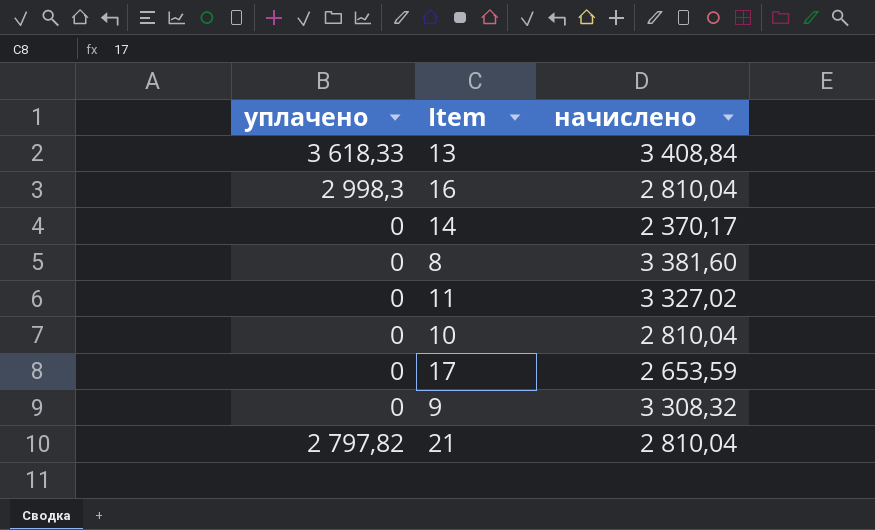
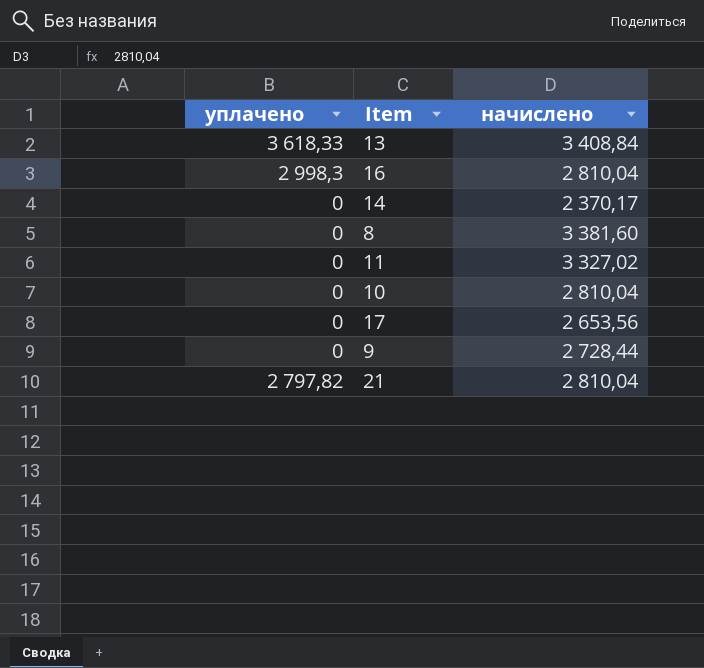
17 | начислено: 2 653,59 -> 2 653,56
9 | начислено: 3 308,32 -> 2 728,44

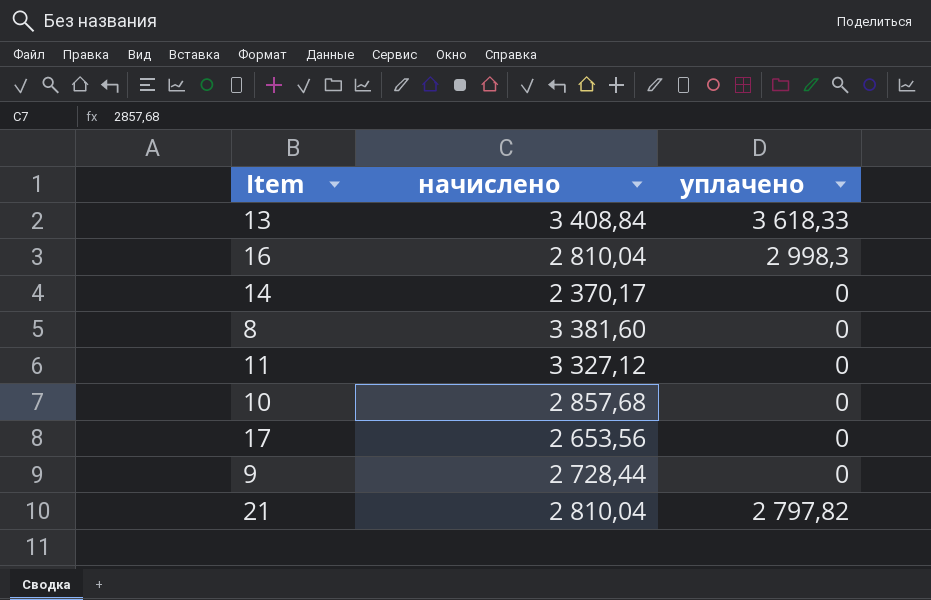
column уплачено | position: 1 -> 3
11 | начислено: 3 327,02 -> 3 327,12
10 | начислено: 2 810,04 -> 2 857,68

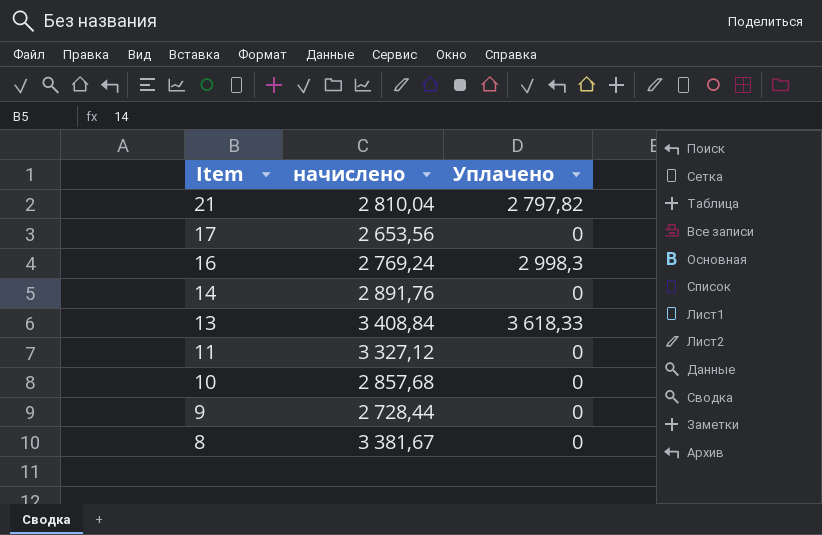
row order: none -> Item descending
column name: уплачено -> Уплачено
16 | начислено: 2 810,04 -> 2 769,24
14 | начислено: 2 370,17 -> 2 891,76
8 | начислено: 3 381,60 -> 3 381,67

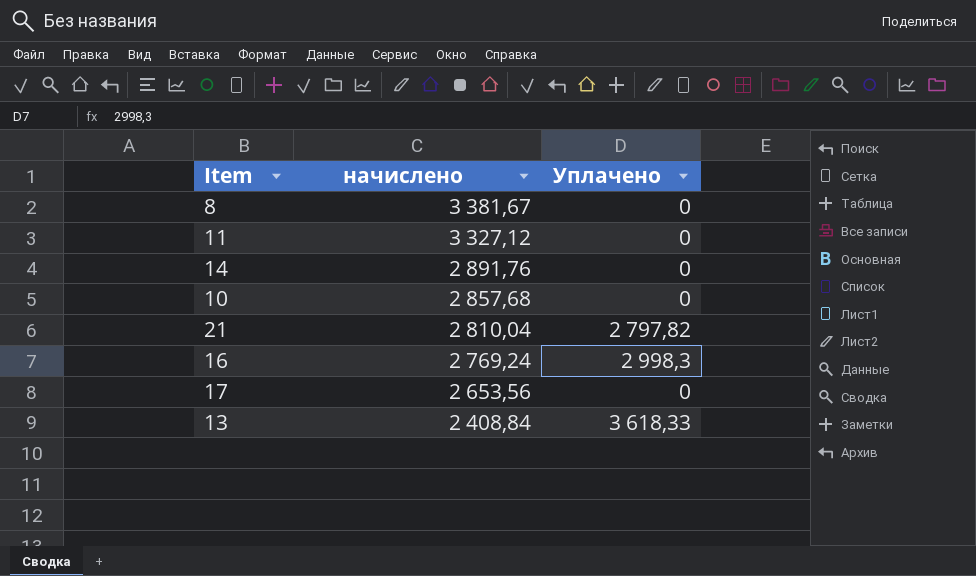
row order: Item descending -> начислено descending
row 9: 2 728,44 | 0 -> none
13 | начислено: 3 408,84 -> 2 408,84

